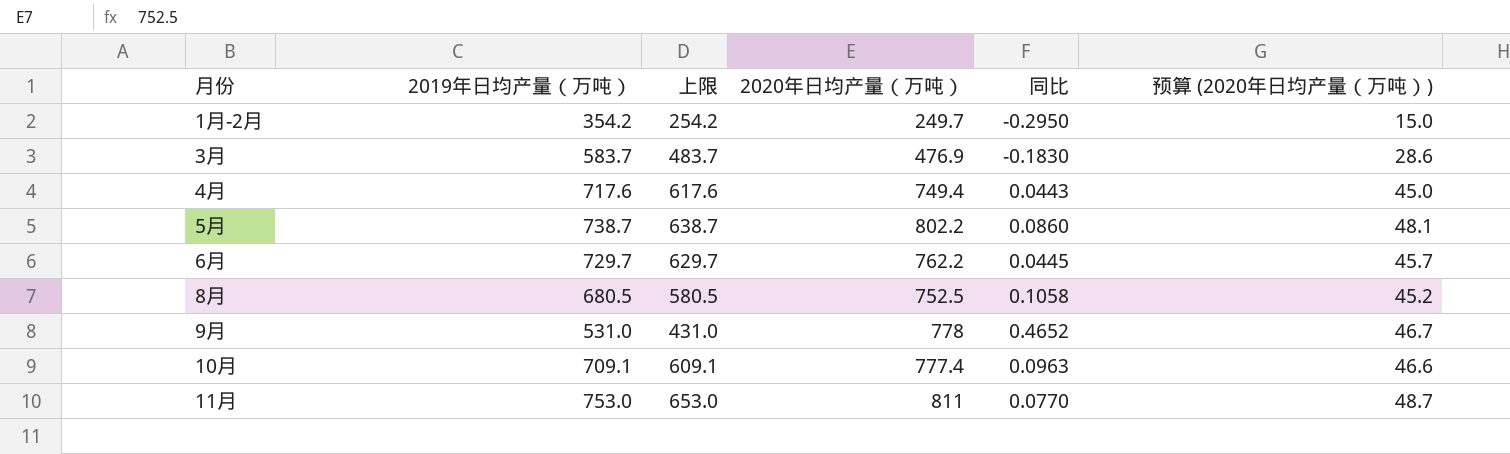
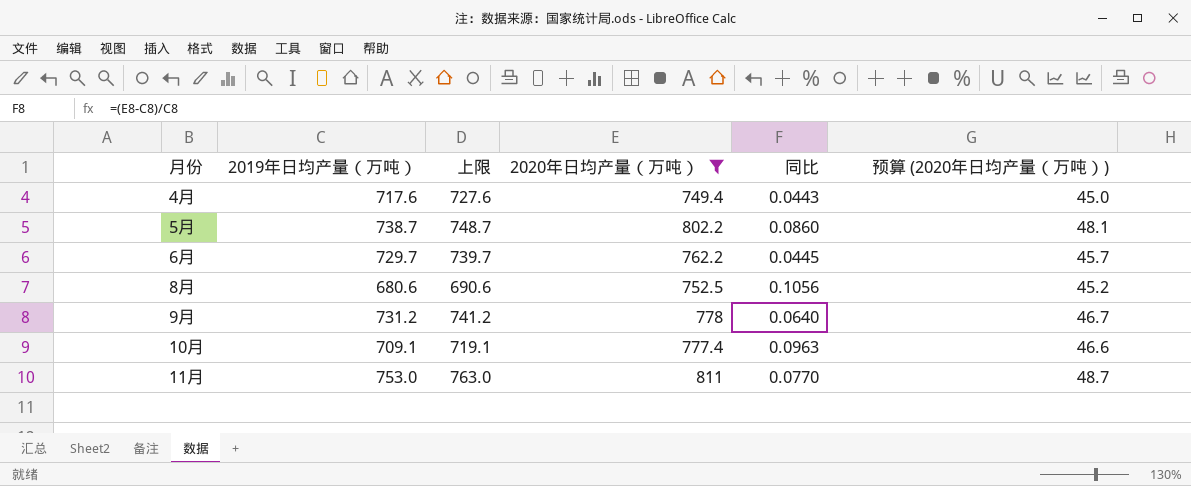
filter: none -> 2020年日均产量（万吨） >= 749.4
column 上限 | formula: [2019年日均产量（万吨）] - 100 -> [2019年日均产量（万吨）] + 10
8月 | 2019年日均产量（万吨）: 680.5 -> 680.6
8月 | 同比: 0.1058 -> 0.1056
9月 | 2019年日均产量（万吨）: 531.0 -> 731.2
9月 | 同比: 0.4652 -> 0.0640

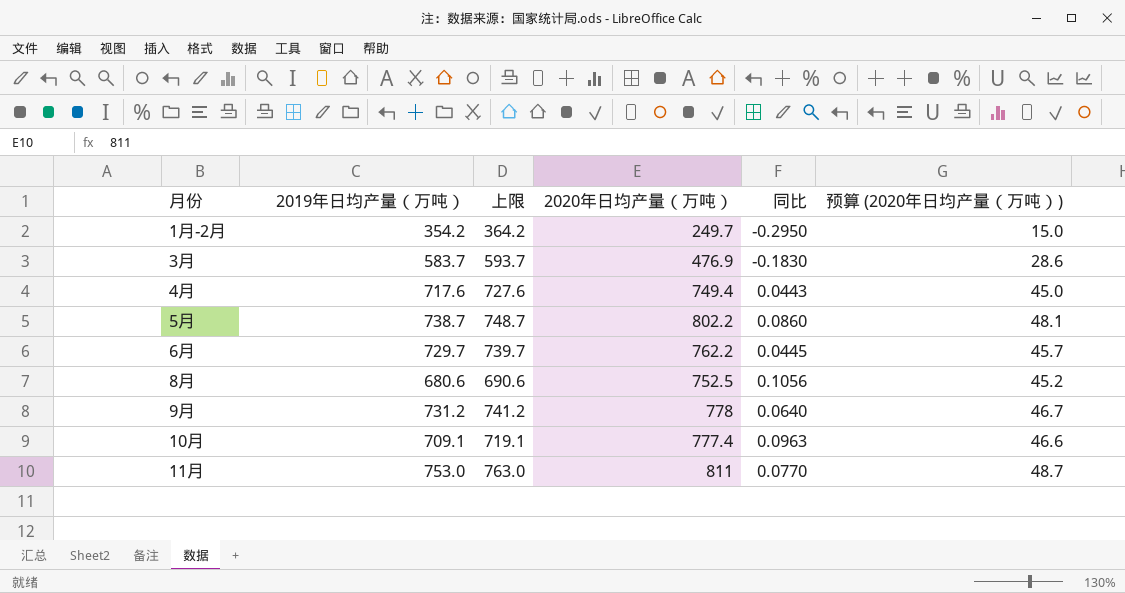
filter: 2020年日均产量（万吨） >= 749.4 -> none

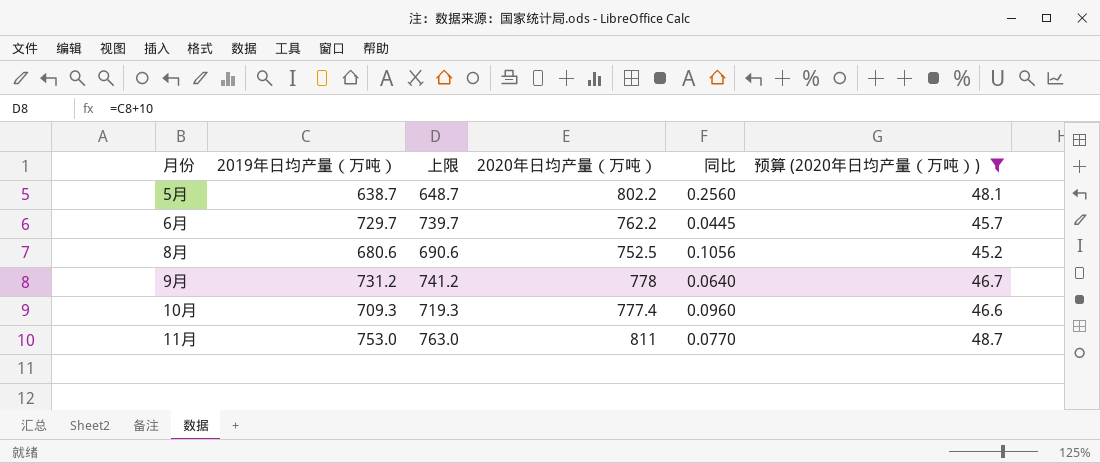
filter: none -> 预算 (2020年日均产量（万吨）) >= 45.2
5月 | 2019年日均产量（万吨）: 738.7 -> 638.7
5月 | 上限: 748.7 -> 648.7
5月 | 同比: 0.0860 -> 0.2560
10月 | 2019年日均产量（万吨）: 709.1 -> 709.3
10月 | 上限: 719.1 -> 719.3
10月 | 同比: 0.0963 -> 0.0960

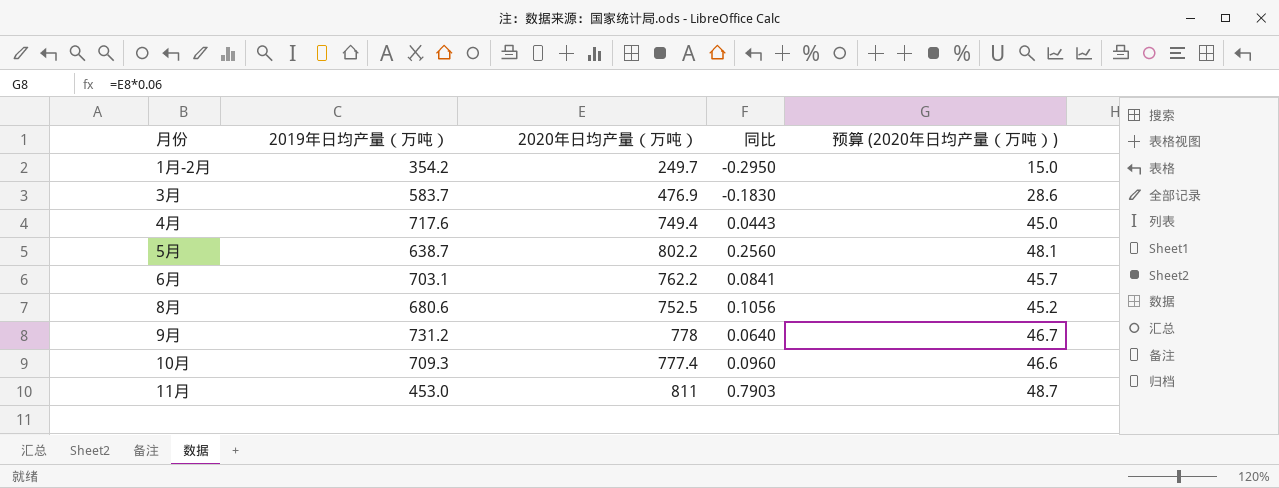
filter: 预算 (2020年日均产量（万吨）) >= 45.2 -> none
column 上限 | formula: [2019年日均产量（万吨）] + 10 -> none
6月 | 2019年日均产量（万吨）: 729.7 -> 703.1
6月 | 同比: 0.0445 -> 0.0841
11月 | 2019年日均产量（万吨）: 753.0 -> 453.0
11月 | 同比: 0.0770 -> 0.7903

